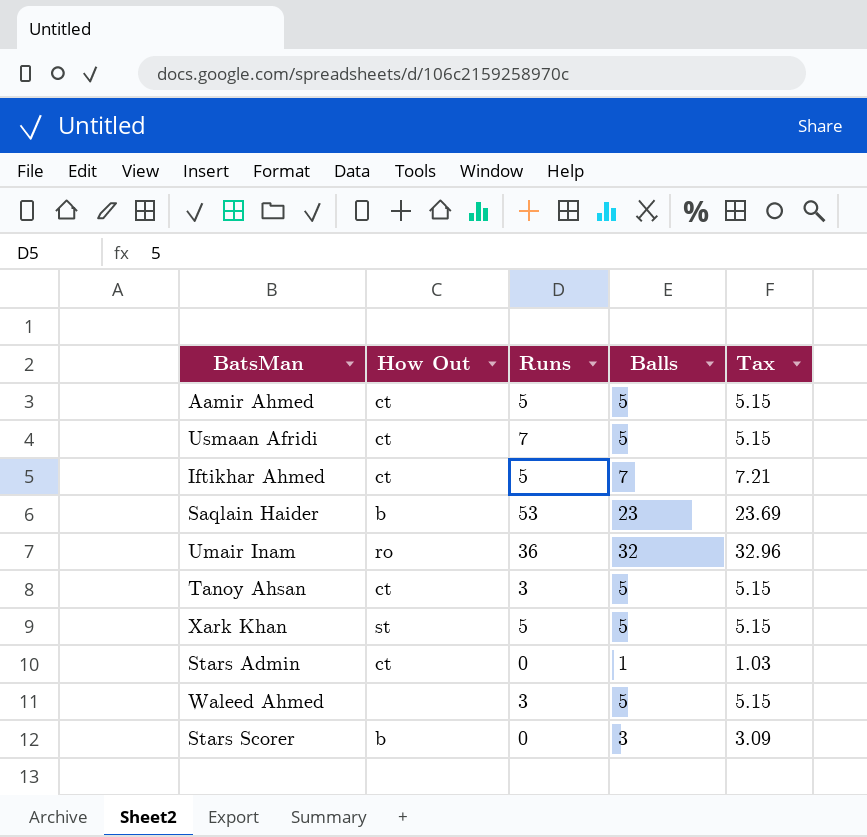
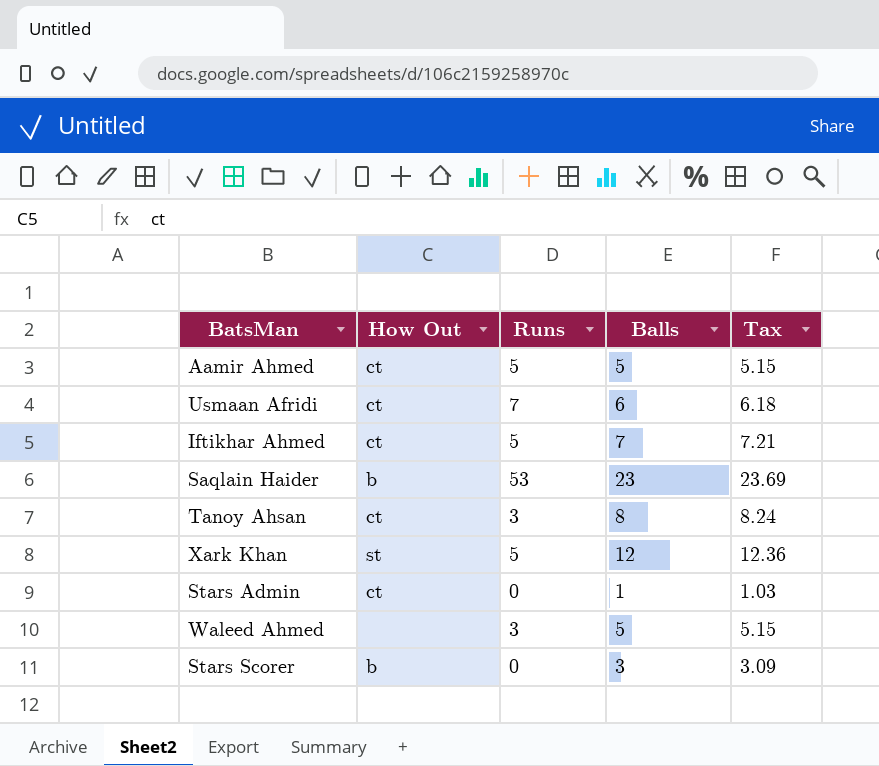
row Umair Inam: ro | 36 | 32 | 32.96 -> none
Usmaan Afridi | Balls: 5 -> 6
Usmaan Afridi | Tax: 5.15 -> 6.18
Tanoy Ahsan | Balls: 5 -> 8
Tanoy Ahsan | Tax: 5.15 -> 8.24
Xark Khan | Balls: 5 -> 12
Xark Khan | Tax: 5.15 -> 12.36

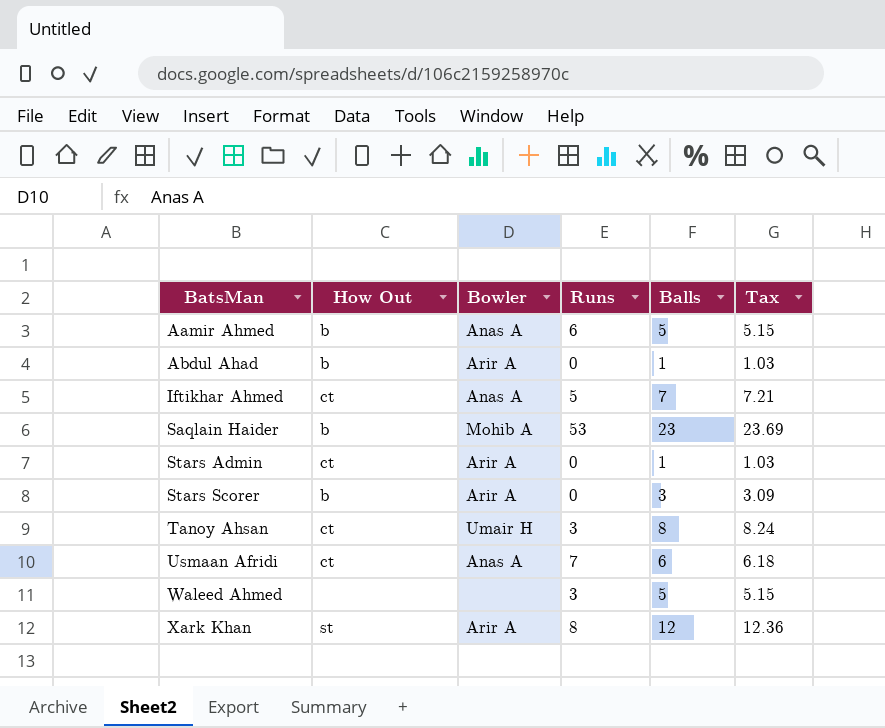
row order: none -> BatsMan ascending
column Bowler | position: none -> 3
Aamir Ahmed | How Out: ct -> b
Aamir Ahmed | Runs: 5 -> 6
row Abdul Ahad: none -> b | Arir A | 0 | 1 | 1.03
Xark Khan | Runs: 5 -> 8

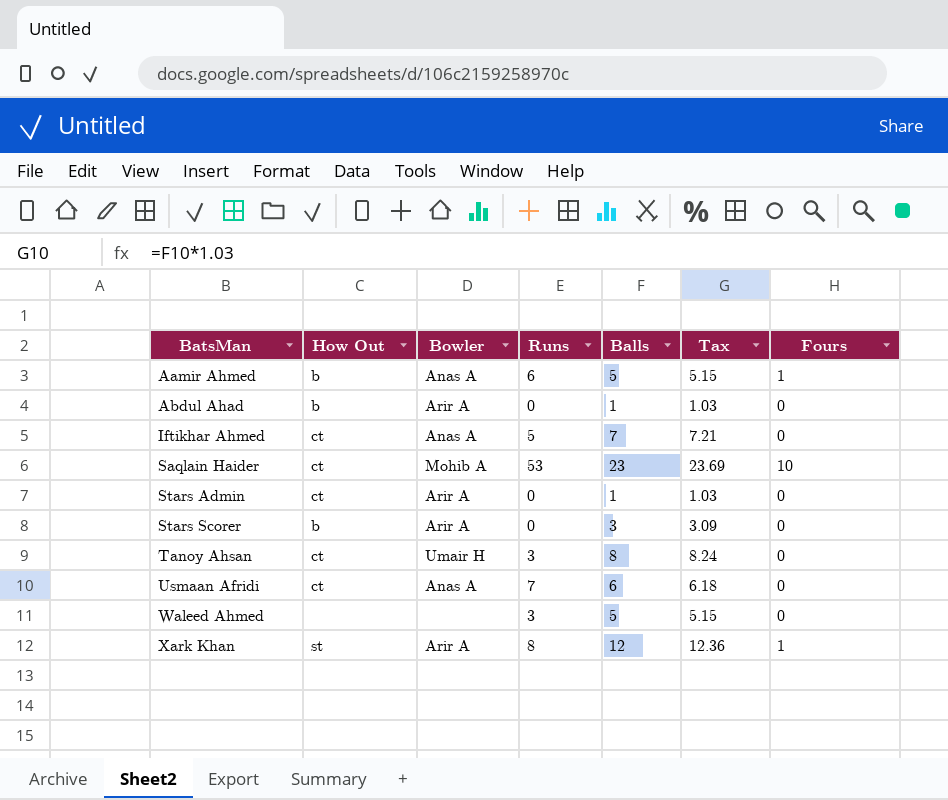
column Fours | position: none -> 7
Saqlain Haider | How Out: b -> ct

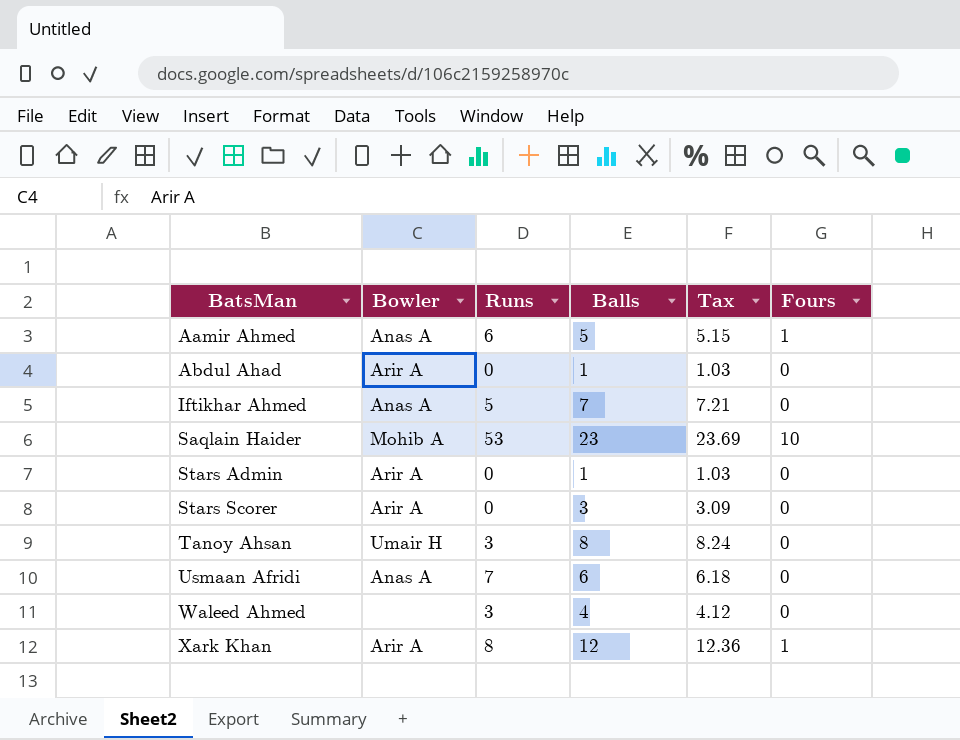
column How Out | position: 2 -> none
Waleed Ahmed | Balls: 5 -> 4
Waleed Ahmed | Tax: 5.15 -> 4.12

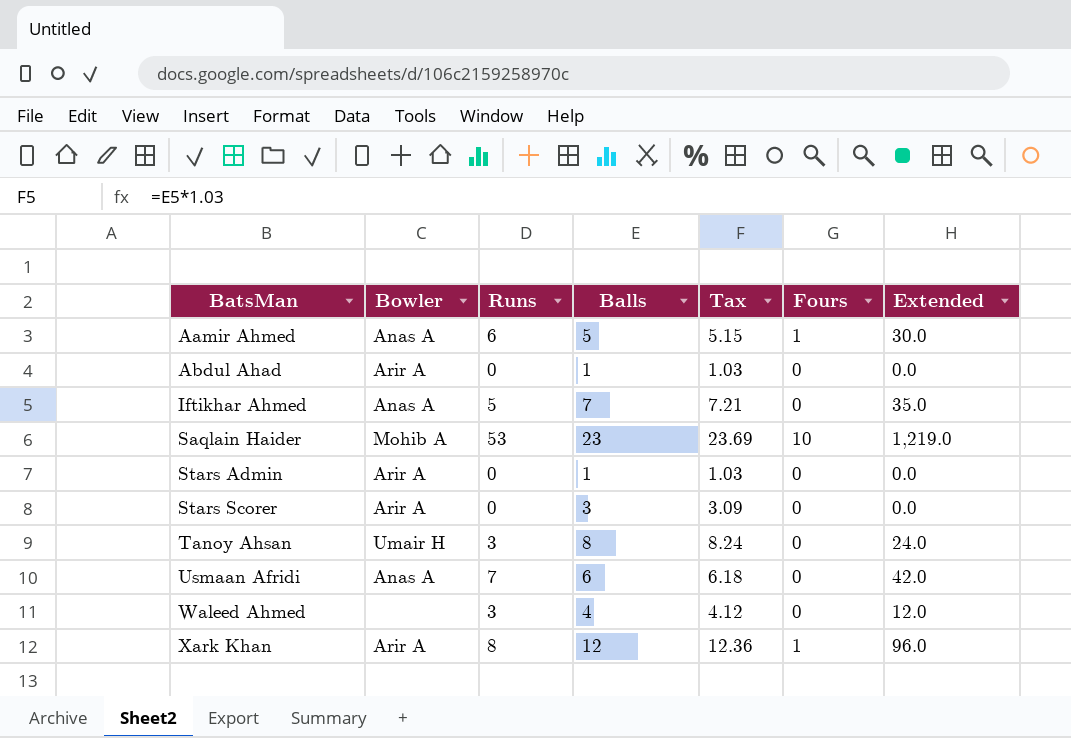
column Extended | formula: none -> [Runs] * [Balls]

